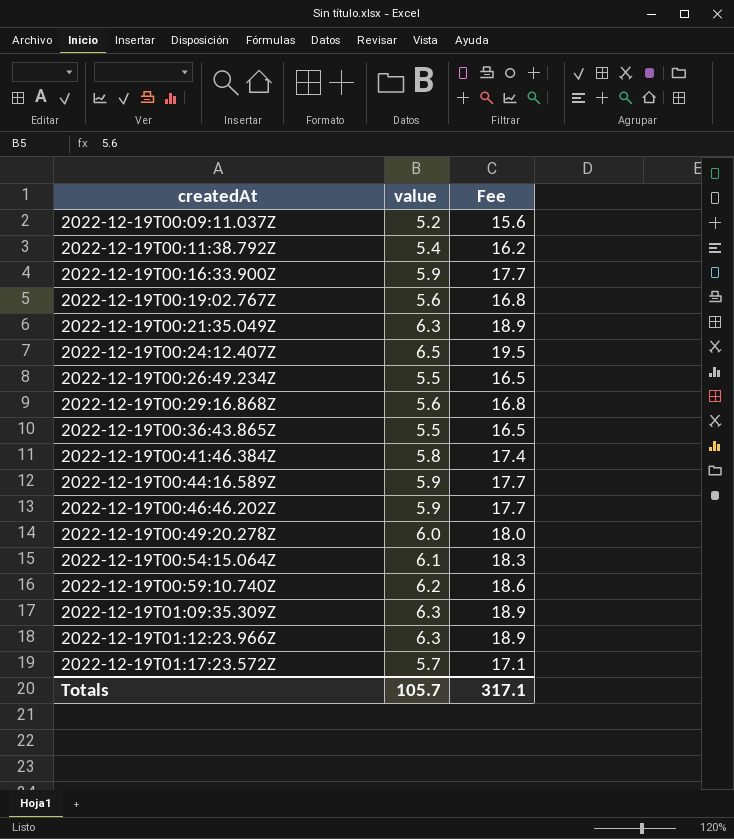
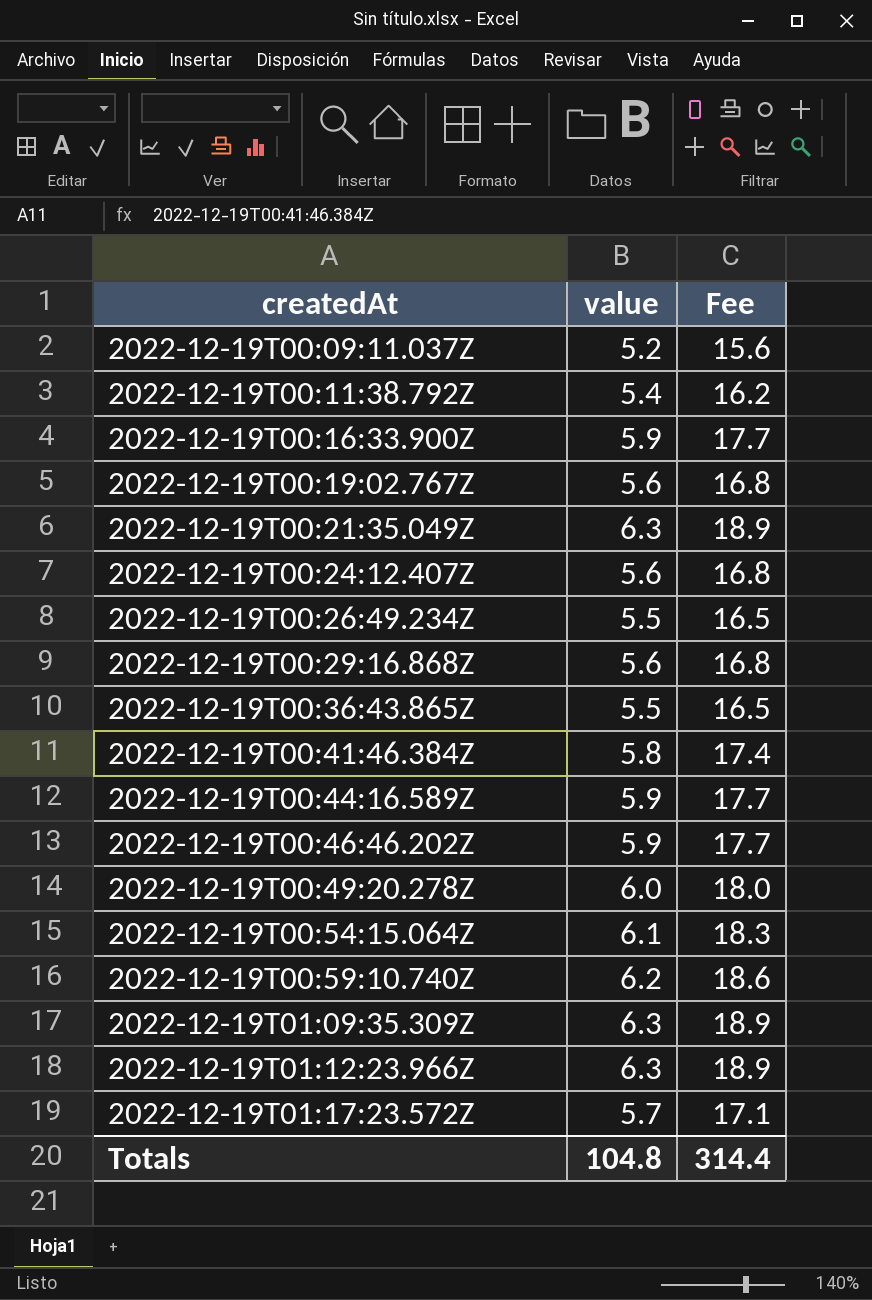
2022-12-19T00:24:12.407Z | value: 6.5 -> 5.6
2022-12-19T00:24:12.407Z | Fee: 19.5 -> 16.8
Totals | value: 105.7 -> 104.8
Totals | Fee: 317.1 -> 314.4

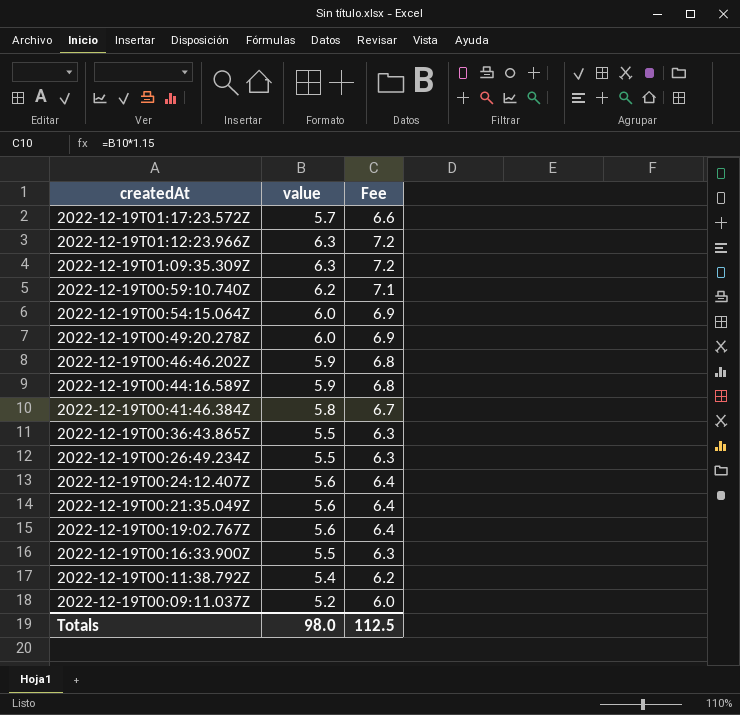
row order: createdAt ascending -> createdAt descending
column Fee | formula: [value] * 3 -> [value] * 1.15
row 2022-12-19T00:29:16.868Z: 5.6 | 16.8 -> none
2022-12-19T00:54:15.064Z | value: 6.1 -> 6.0
2022-12-19T00:21:35.049Z | value: 6.3 -> 5.6
2022-12-19T00:16:33.900Z | value: 5.9 -> 5.5
Totals | value: 104.8 -> 98.0
Totals | Fee: 314.4 -> 112.5

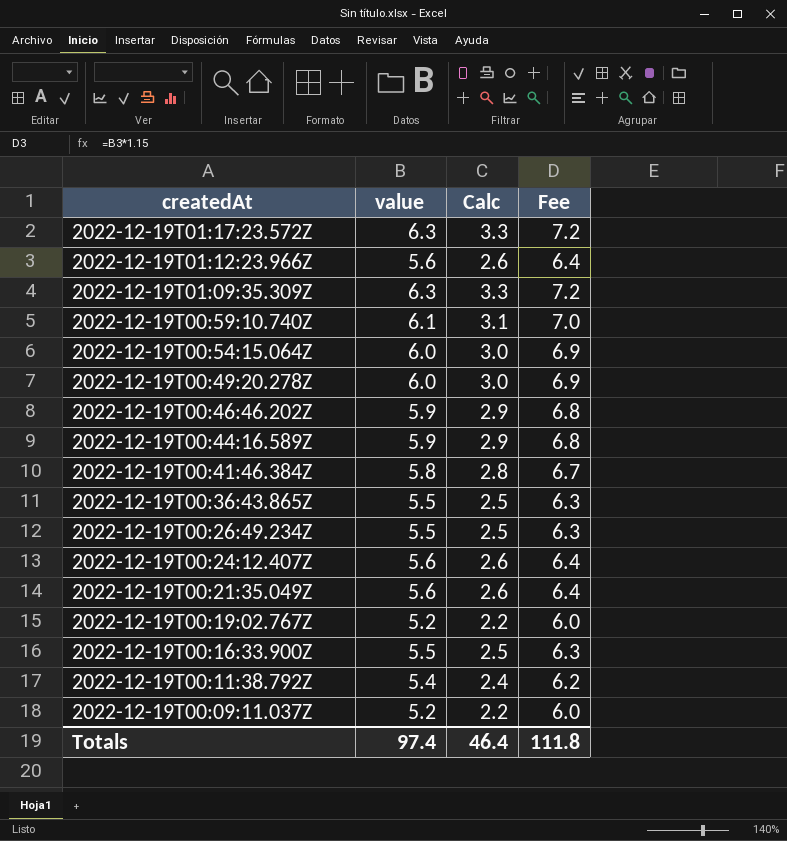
column Calc | formula: none -> [value] - 3
2022-12-19T01:17:23.572Z | value: 5.7 -> 6.3
2022-12-19T01:17:23.572Z | Fee: 6.6 -> 7.2
2022-12-19T01:12:23.966Z | value: 6.3 -> 5.6
2022-12-19T01:12:23.966Z | Fee: 7.2 -> 6.4
2022-12-19T00:59:10.740Z | value: 6.2 -> 6.1
2022-12-19T00:59:10.740Z | Fee: 7.1 -> 7.0
2022-12-19T00:19:02.767Z | value: 5.6 -> 5.2
2022-12-19T00:19:02.767Z | Fee: 6.4 -> 6.0
Totals | value: 98.0 -> 97.4
Totals | Fee: 112.5 -> 111.8

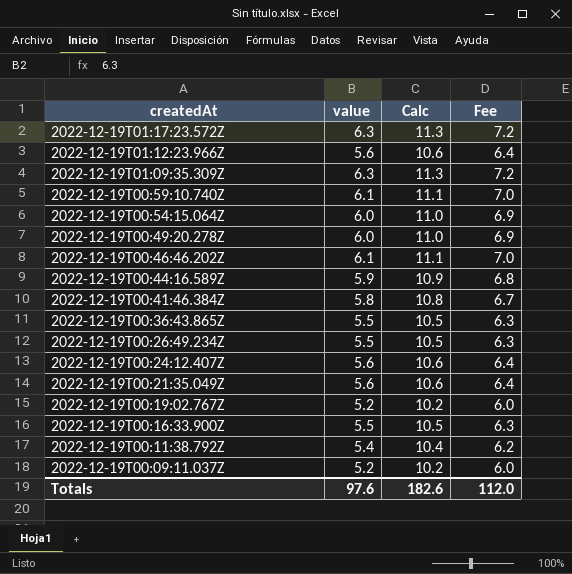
column Calc | formula: [value] - 3 -> [value] + 5
2022-12-19T00:46:46.202Z | value: 5.9 -> 6.1
2022-12-19T00:46:46.202Z | Fee: 6.8 -> 7.0
Totals | value: 97.4 -> 97.6
Totals | Calc: 46.4 -> 182.6
Totals | Fee: 111.8 -> 112.0

